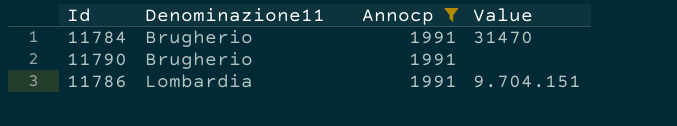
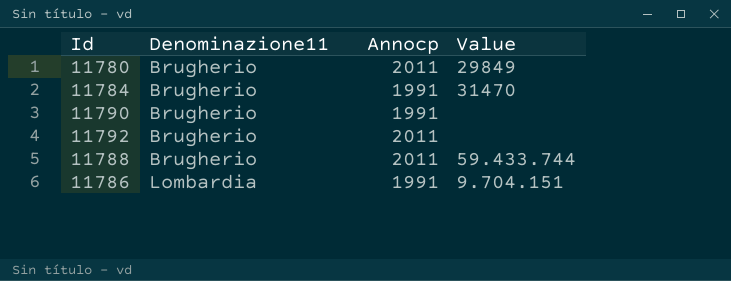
filter: Annocp = 1991 -> none

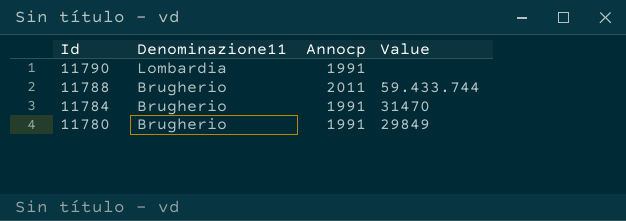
row order: Denominazione11 ascending -> Id descending
row 11792: Brugherio | 2011 | none -> none
row 11786: Lombardia | 1991 | 9.704.151 -> none
11790 | Denominazione11: Brugherio -> Lombardia
11780 | Annocp: 2011 -> 1991

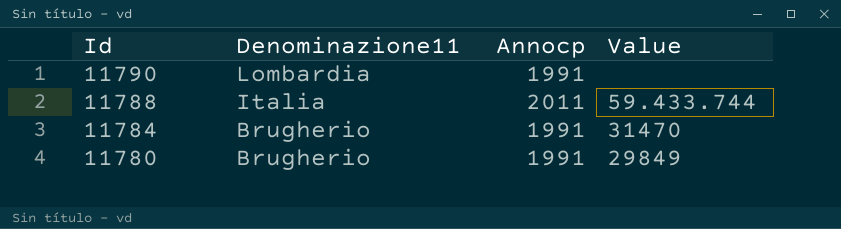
11788 | Denominazione11: Brugherio -> Italia

